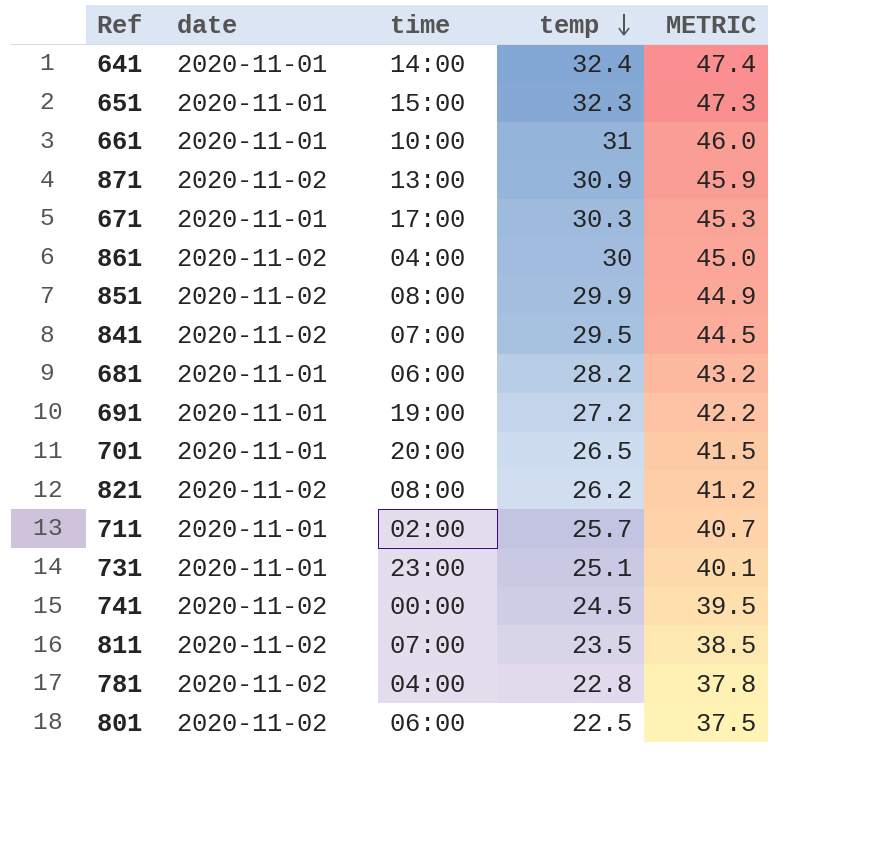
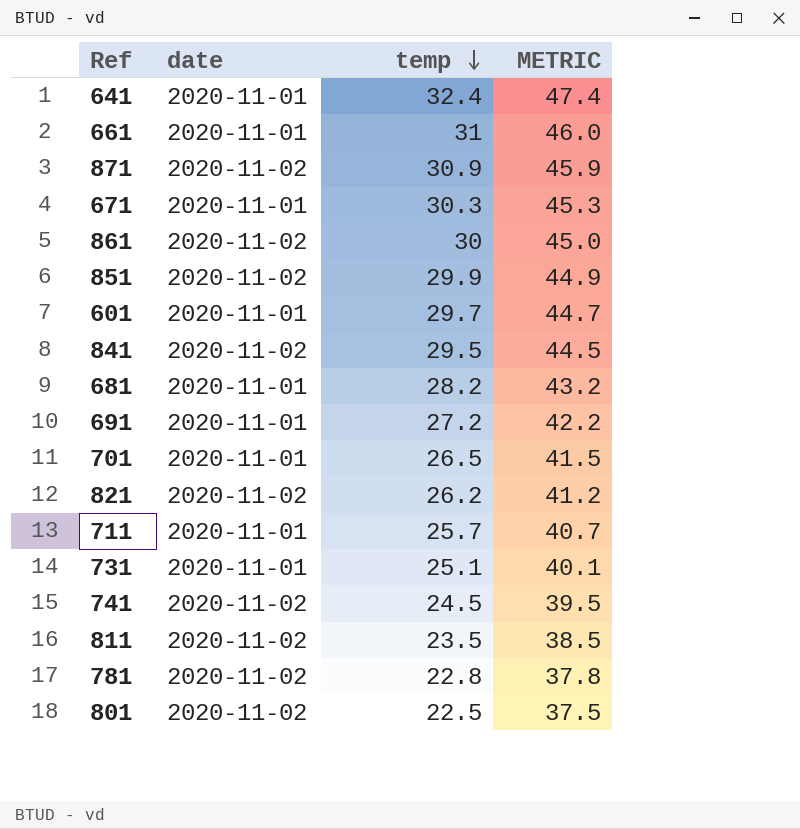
column time | position: 3 -> none
row 651: 2020-11-01 | 15:00 | 32.3 | 47.3 -> none
row 601: none -> 2020-11-01 | 29.7 | 44.7

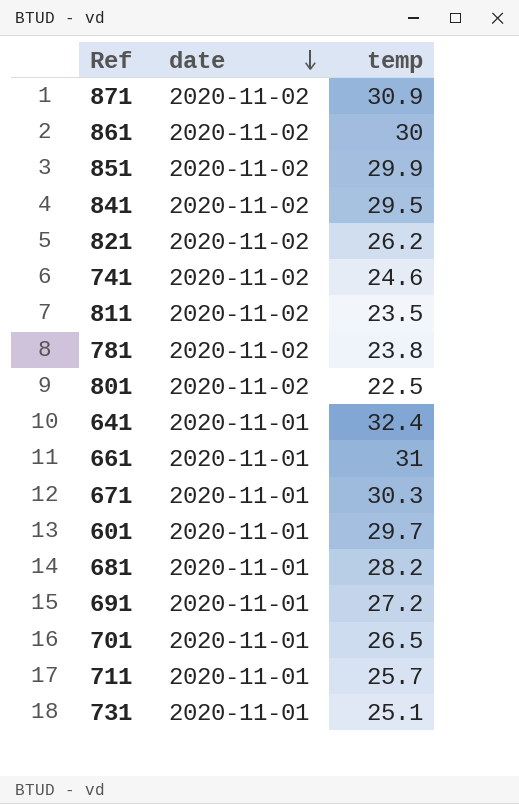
row order: temp descending -> date descending
column METRIC | formula: [temp] + 15 -> none
741 | temp: 24.5 -> 24.6
781 | temp: 22.8 -> 23.8

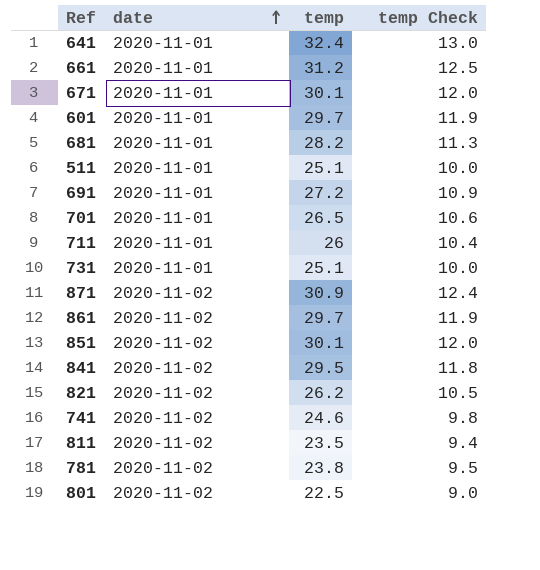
row order: date descending -> date ascending
column temp Check | formula: none -> [temp] * 0.4
661 | temp: 31 -> 31.2
671 | temp: 30.3 -> 30.1
row 511: none -> 2020-11-01 | 25.1 | 10.0
711 | temp: 25.7 -> 26
861 | temp: 30 -> 29.7
851 | temp: 29.9 -> 30.1

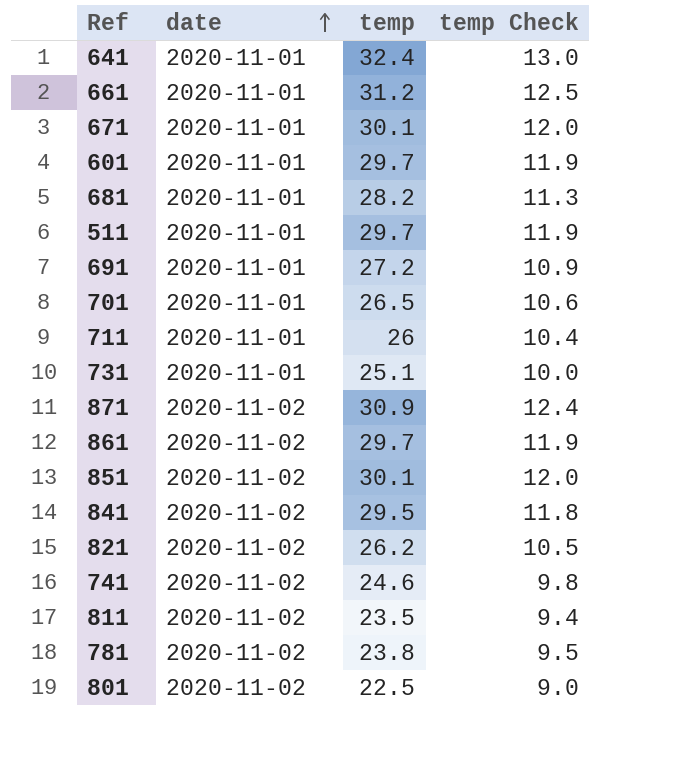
511 | temp: 25.1 -> 29.7
511 | temp Check: 10.0 -> 11.9

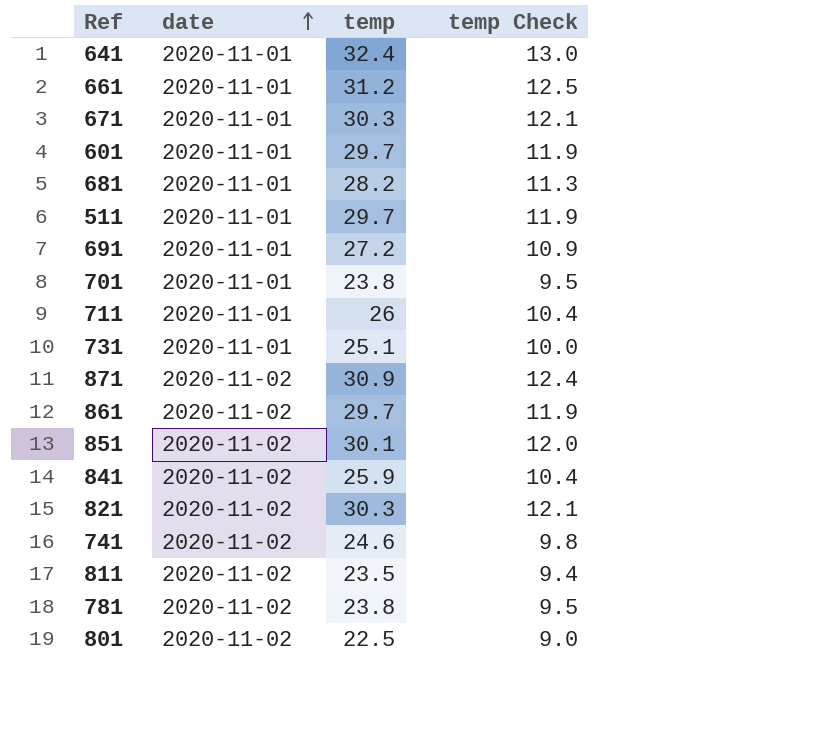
671 | temp: 30.1 -> 30.3
671 | temp Check: 12.0 -> 12.1
701 | temp: 26.5 -> 23.8
701 | temp Check: 10.6 -> 9.5
841 | temp: 29.5 -> 25.9
841 | temp Check: 11.8 -> 10.4
821 | temp: 26.2 -> 30.3
821 | temp Check: 10.5 -> 12.1

